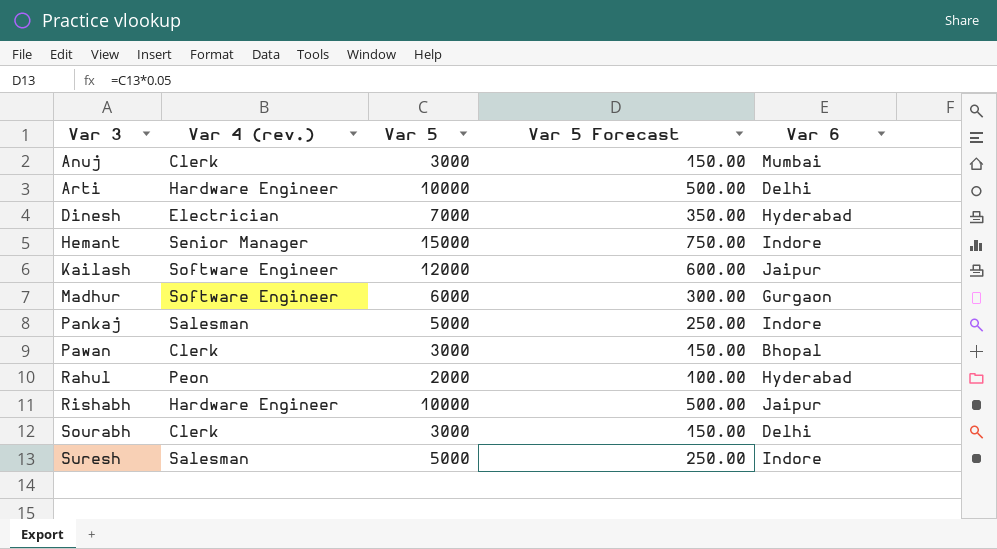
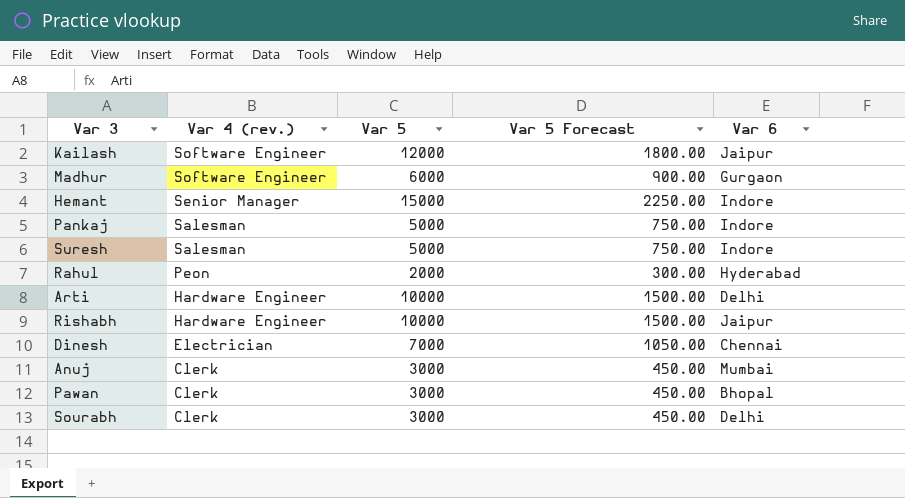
row order: Var 3 ascending -> Var 4 (rev.) descending
column Var 5 Forecast | formula: [Var 5] * 0.05 -> [Var 5] * 0.15
Dinesh | Var 6: Hyderabad -> Chennai

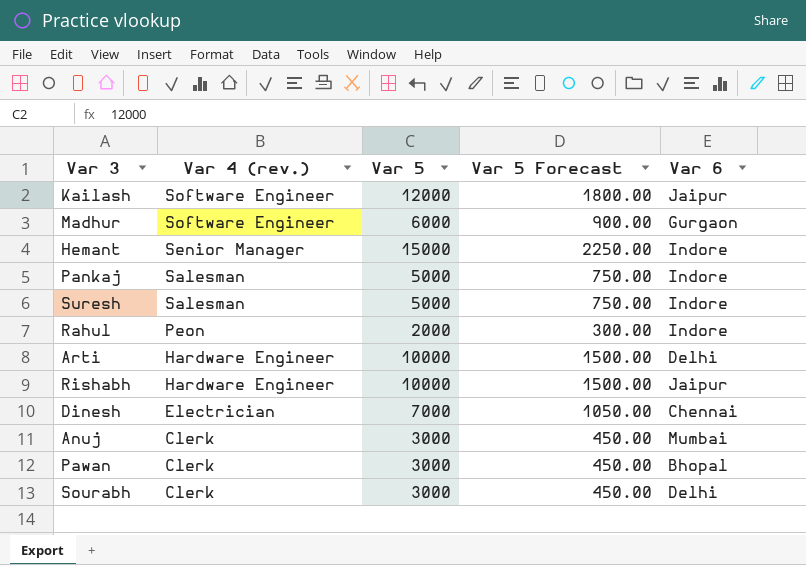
Rahul | Var 6: Hyderabad -> Indore

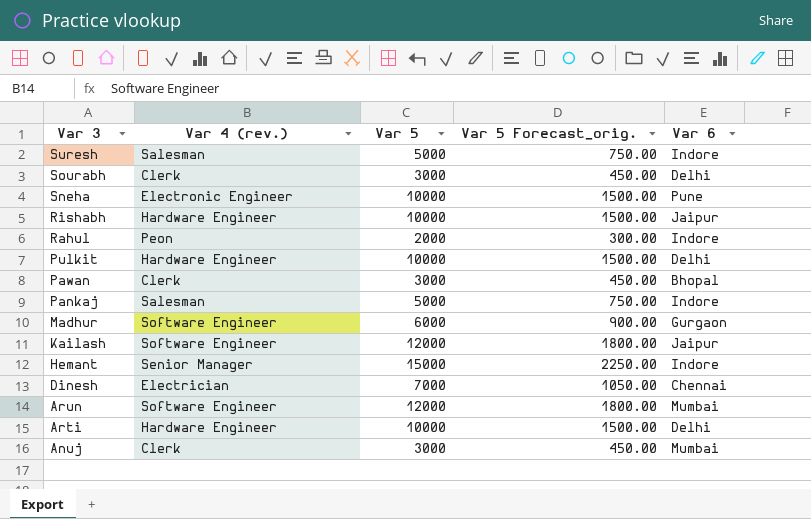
row order: Var 4 (rev.) descending -> Var 3 descending
column name: Var 5 Forecast -> Var 5 Forecast_orig.
row Sneha: none -> Electronic Engineer | 10000 | 1500.00 | Pune
row Pulkit: none -> Hardware Engineer | 10000 | 1500.00 | Delhi
row Arun: none -> Software Engineer | 12000 | 1800.00 | Mumbai

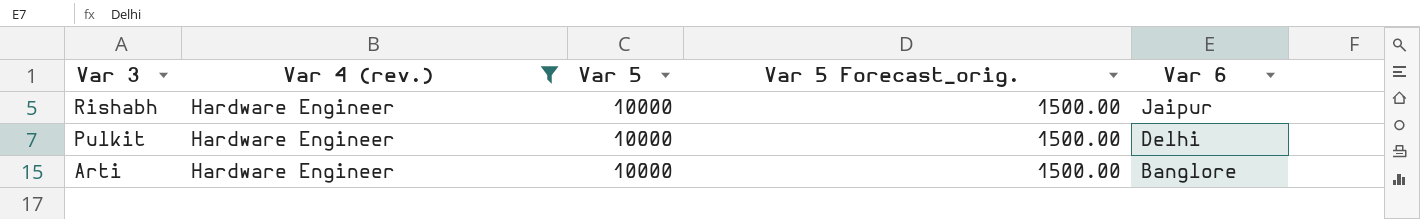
filter: none -> Var 4 (rev.) = Hardware Engineer
Arti | Var 6: Delhi -> Banglore

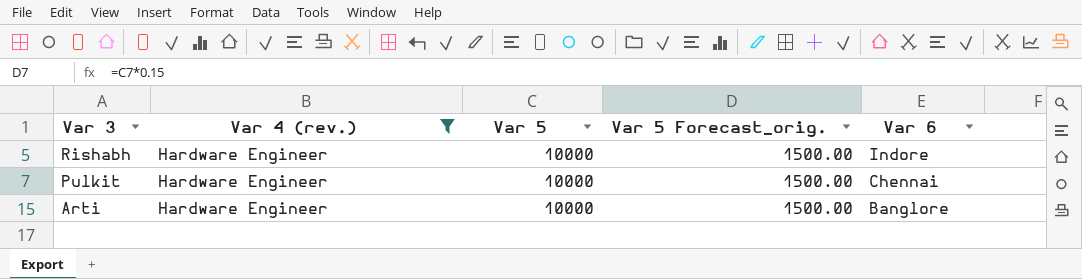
Rishabh | Var 6: Jaipur -> Indore
Pulkit | Var 6: Delhi -> Chennai

